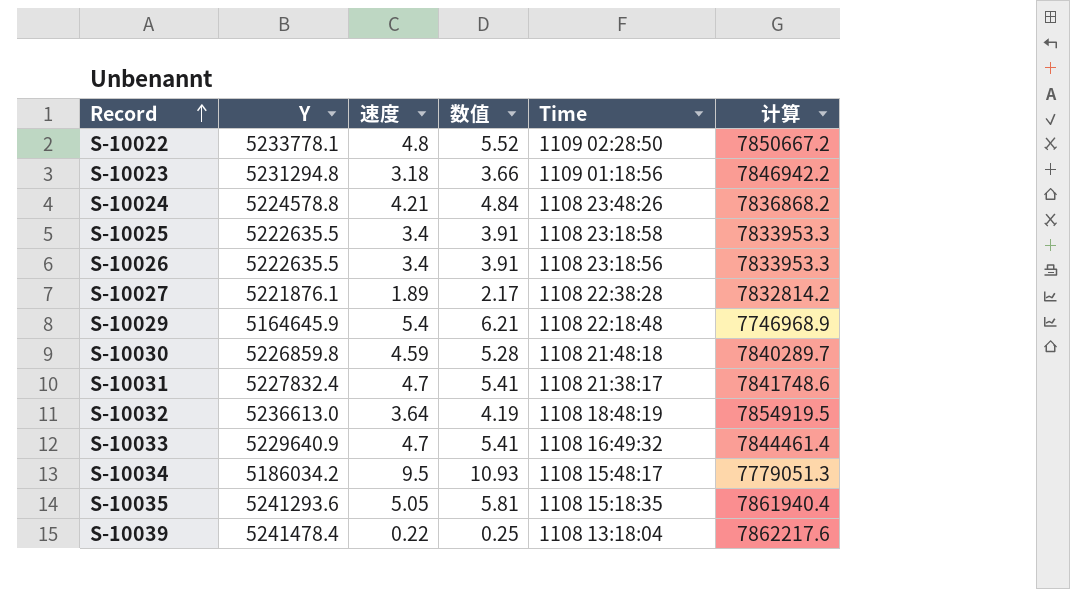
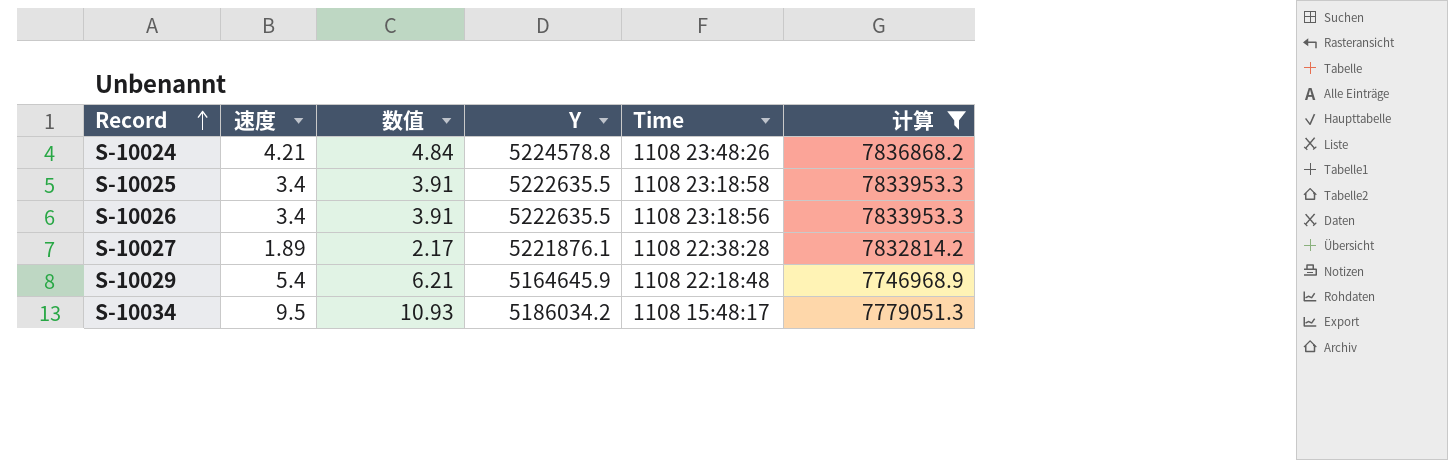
filter: none -> 计算 <= 7836868.2
column Y | position: 2 -> 4

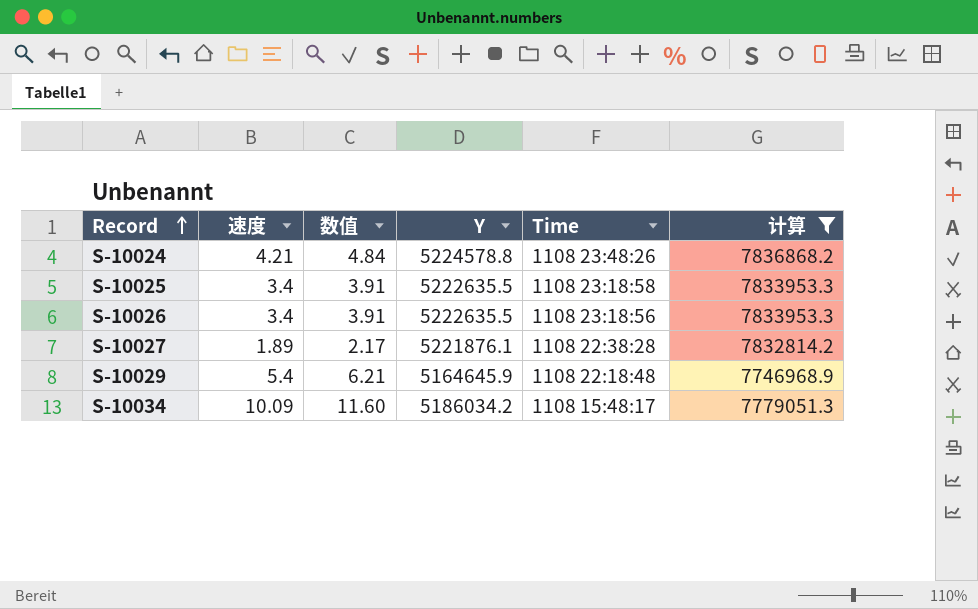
S-10034 | 速度: 9.5 -> 10.09
S-10034 | 数值: 10.93 -> 11.60

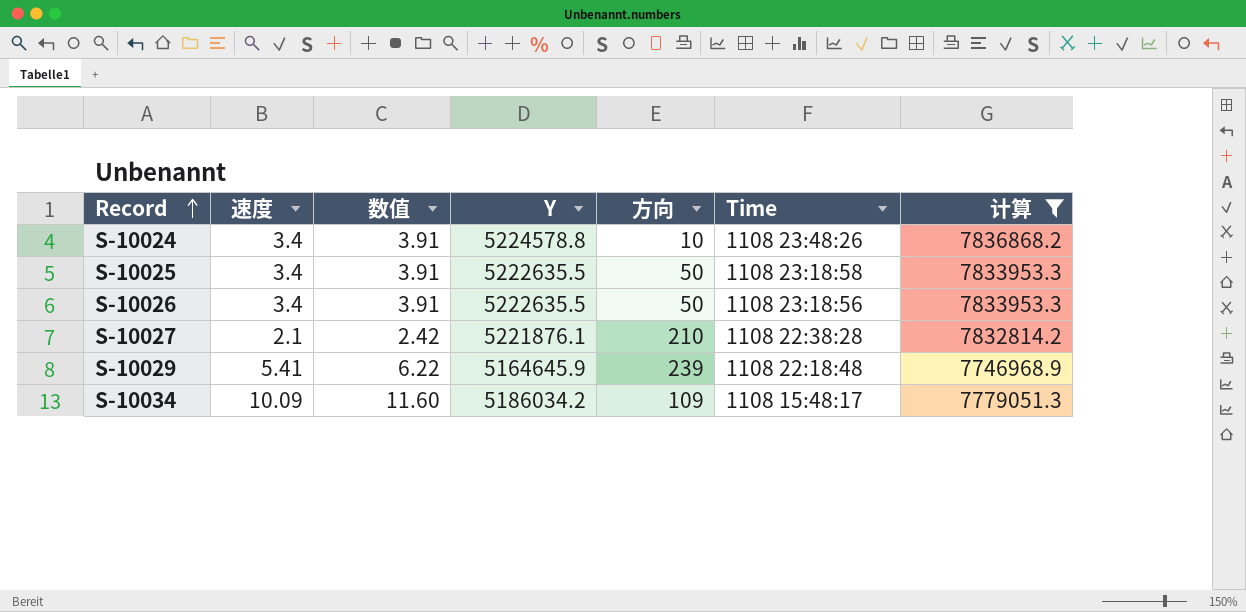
column 方向 | position: none -> 5
S-10024 | 速度: 4.21 -> 3.4
S-10024 | 数值: 4.84 -> 3.91
S-10027 | 速度: 1.89 -> 2.1
S-10027 | 数值: 2.17 -> 2.42
S-10029 | 速度: 5.4 -> 5.41
S-10029 | 数值: 6.21 -> 6.22

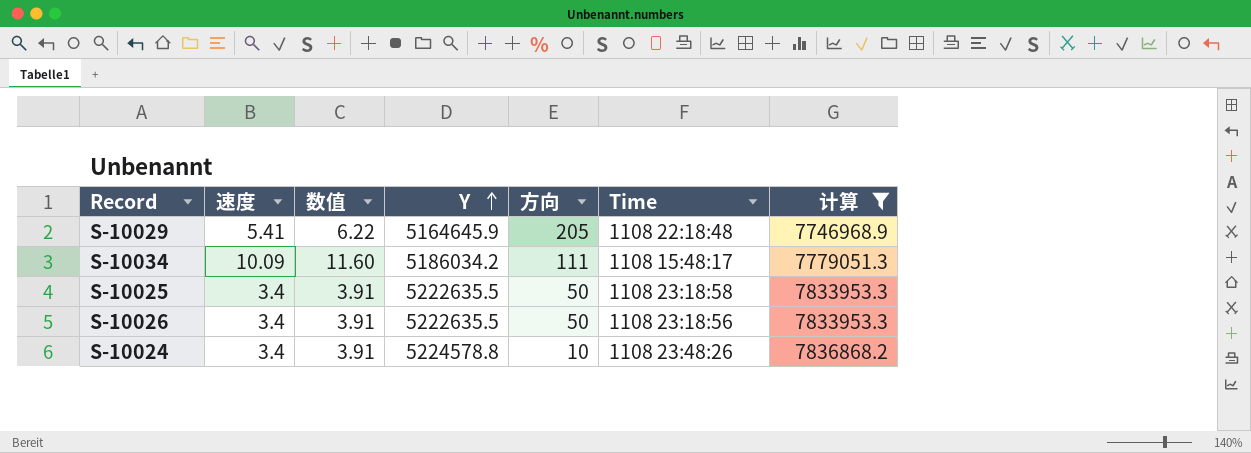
row order: Record ascending -> Y ascending
row S-10027: 2.1 | 2.42 | 5221876.1 | 210 | 1108 22:38:28 | 7832814.2 -> none
S-10029 | 方向: 239 -> 205
S-10034 | 方向: 109 -> 111

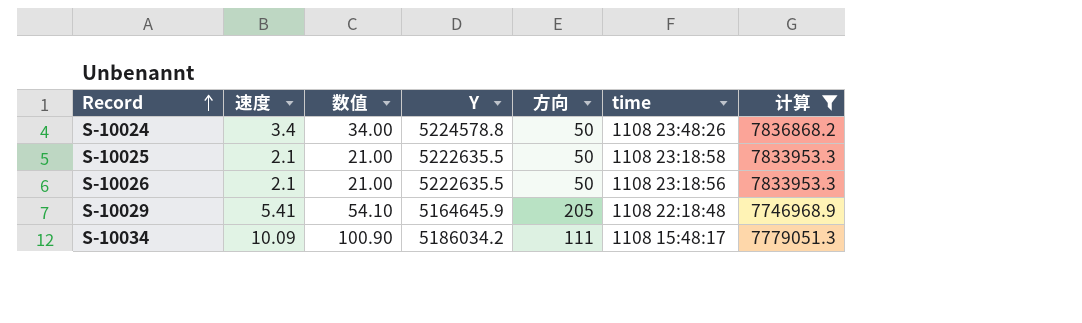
row order: Y ascending -> Record ascending
column 数值 | formula: [速度] * 1.15 -> [速度] * 10
column name: Time -> time
S-10024 | 方向: 10 -> 50
S-10025 | 速度: 3.4 -> 2.1
S-10026 | 速度: 3.4 -> 2.1

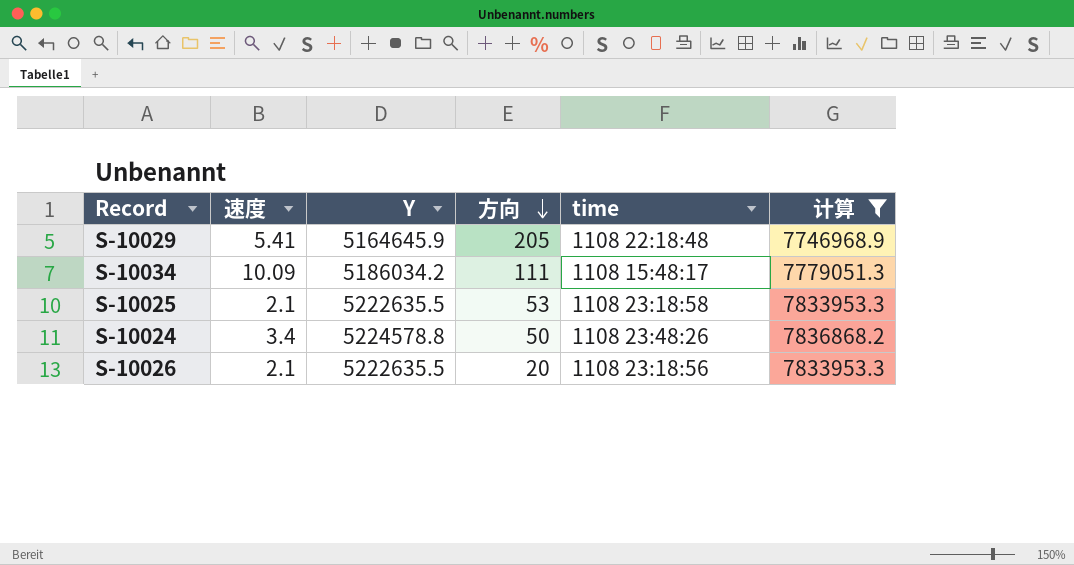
row order: Record ascending -> 方向 descending
column 数值 | formula: [速度] * 10 -> none
S-10025 | 方向: 50 -> 53
S-10026 | 方向: 50 -> 20

